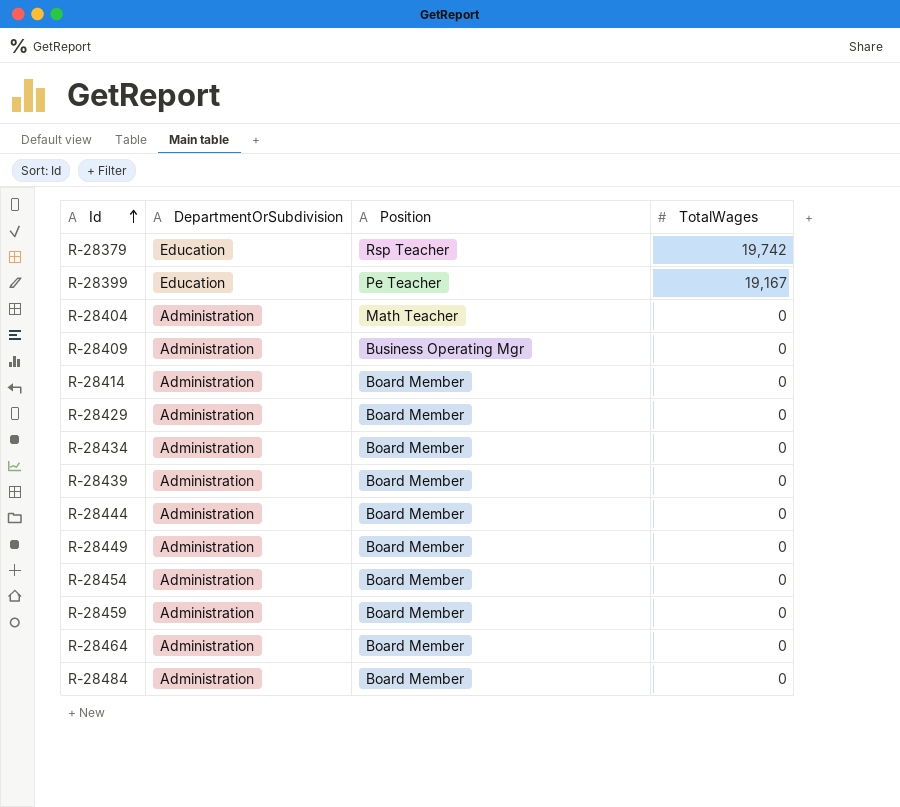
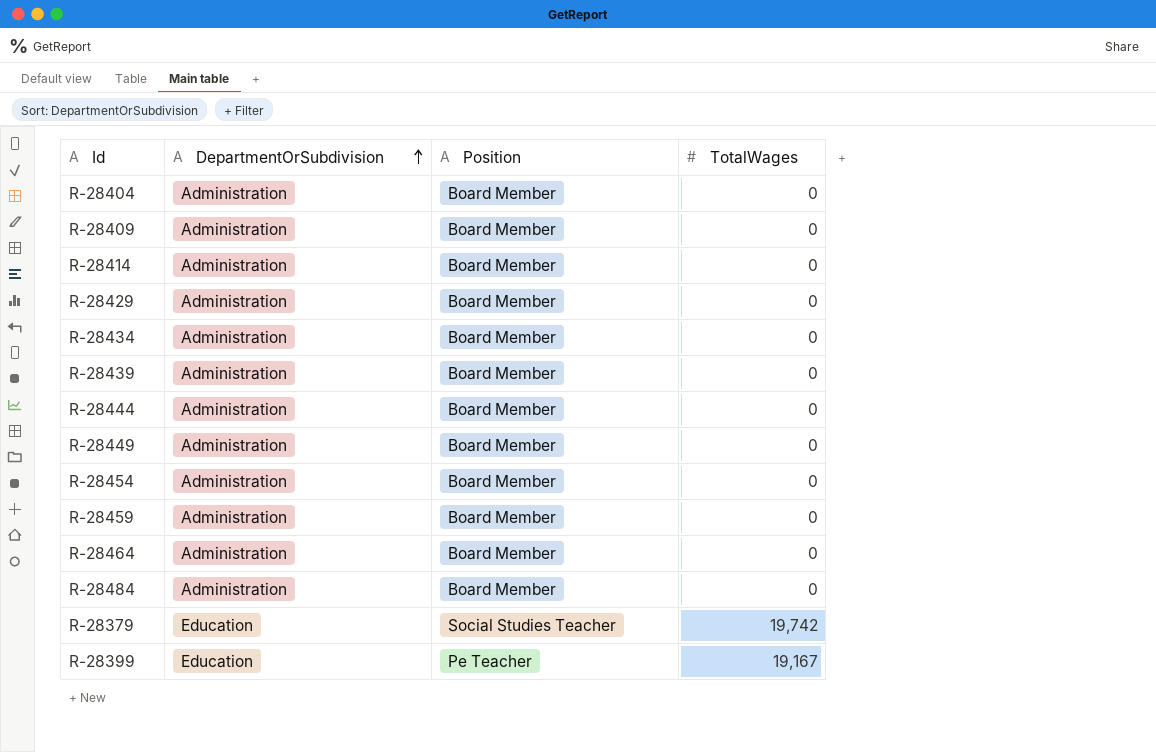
row order: Id ascending -> DepartmentOrSubdivision ascending
R-28404 | Position: Math Teacher -> Board Member
R-28409 | Position: Business Operating Mgr -> Board Member
R-28379 | Position: Rsp Teacher -> Social Studies Teacher

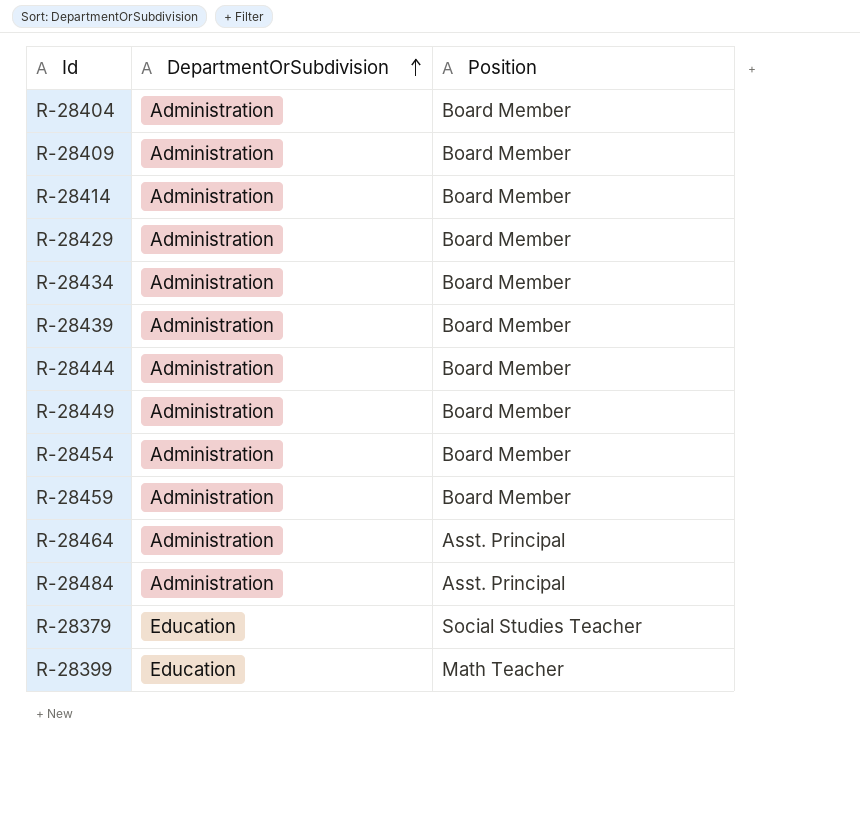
column TotalWages | position: 4 -> none
R-28464 | Position: Board Member -> Asst. Principal
R-28484 | Position: Board Member -> Asst. Principal
R-28399 | Position: Pe Teacher -> Math Teacher

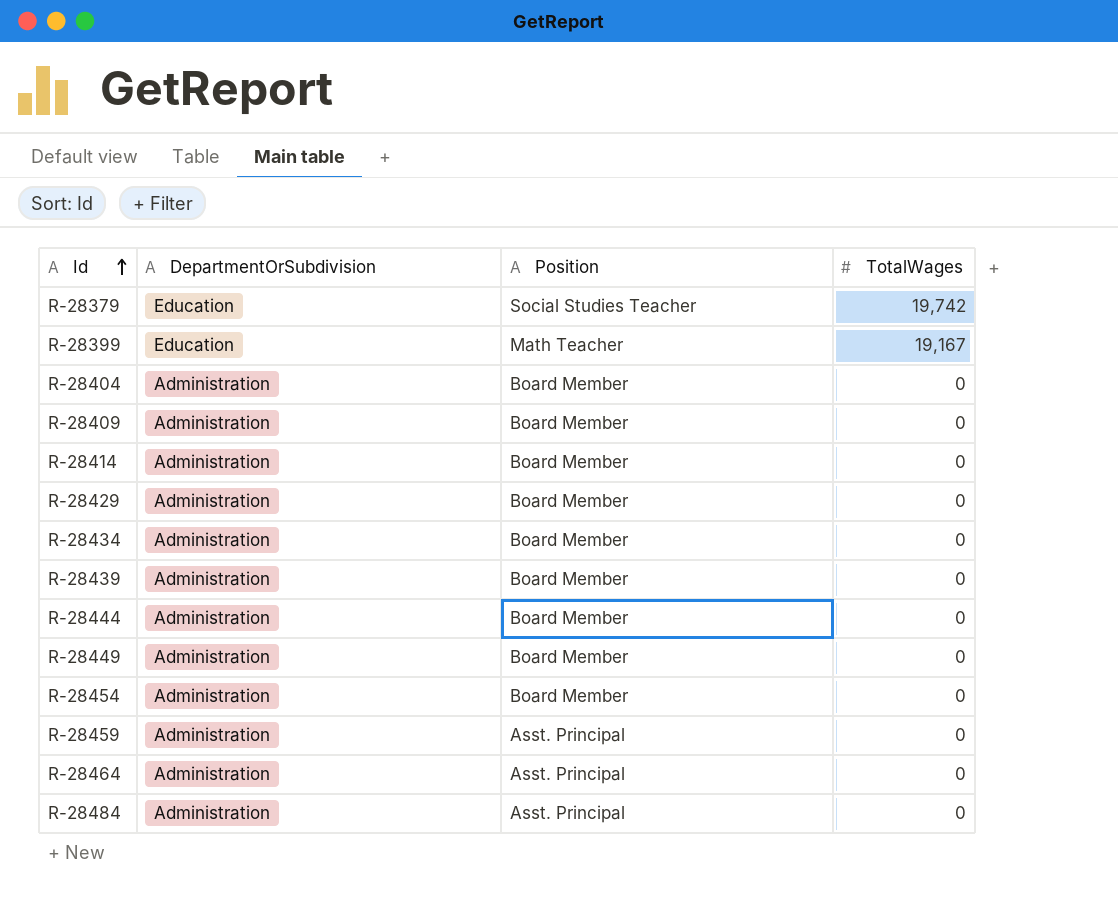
row order: DepartmentOrSubdivision ascending -> Id ascending
column TotalWages | position: none -> 4
R-28459 | Position: Board Member -> Asst. Principal

